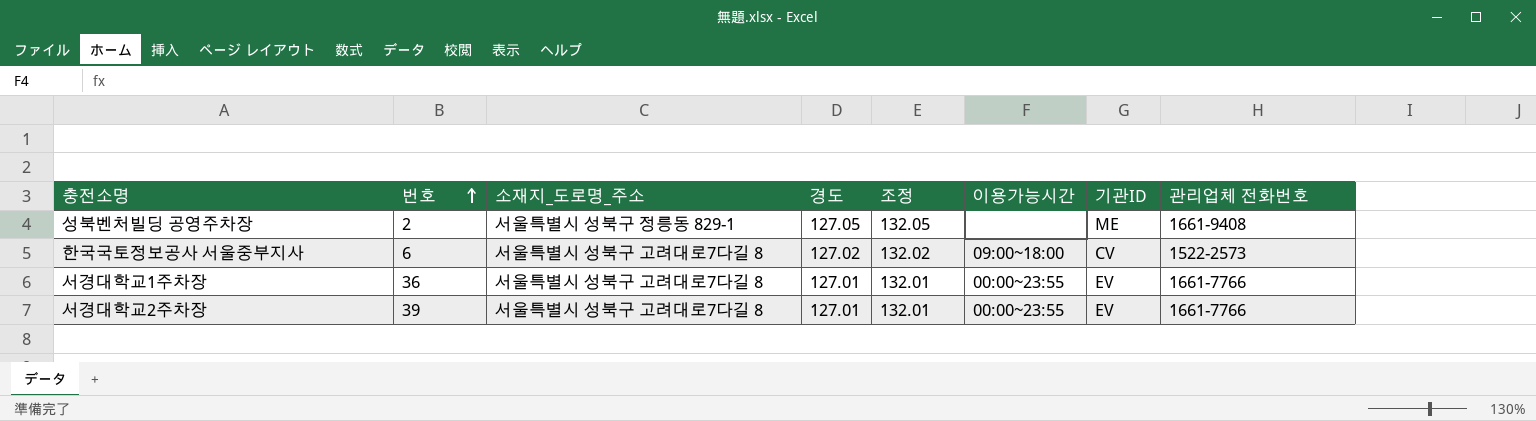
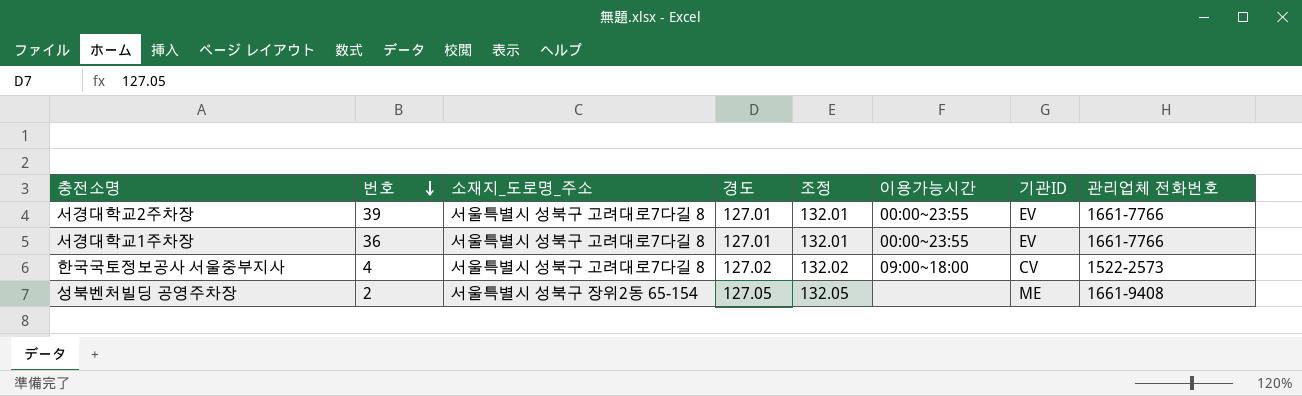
row order: 번호 ascending -> 번호 descending
한국국토정보공사 서울중부지사 | 번호: 6 -> 4
성북벤처빌딩 공영주차장 | 소재지_도로명_주소: 서울특별시 성북구 정릉동 829-1 -> 서울특별시 성북구 장위2동 65-154

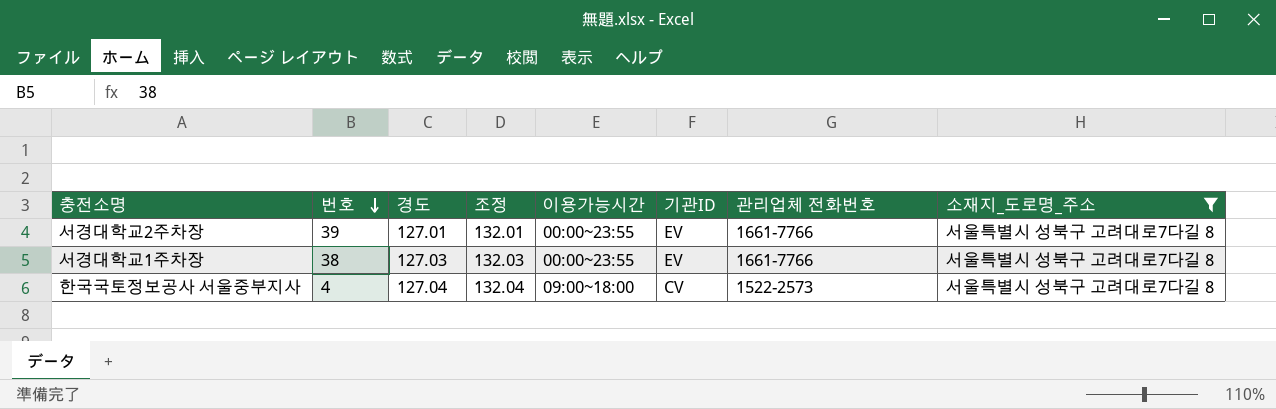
filter: none -> 소재지_도로명_주소 = 서울특별시 성북구 고려대로7다길 8
column 소재지_도로명_주소 | position: 3 -> 8
서경대학교1주차장 | 번호: 36 -> 38
서경대학교1주차장 | 경도: 127.01 -> 127.03
서경대학교1주차장 | 조정: 132.01 -> 132.03
한국국토정보공사 서울중부지사 | 경도: 127.02 -> 127.04
한국국토정보공사 서울중부지사 | 조정: 132.02 -> 132.04

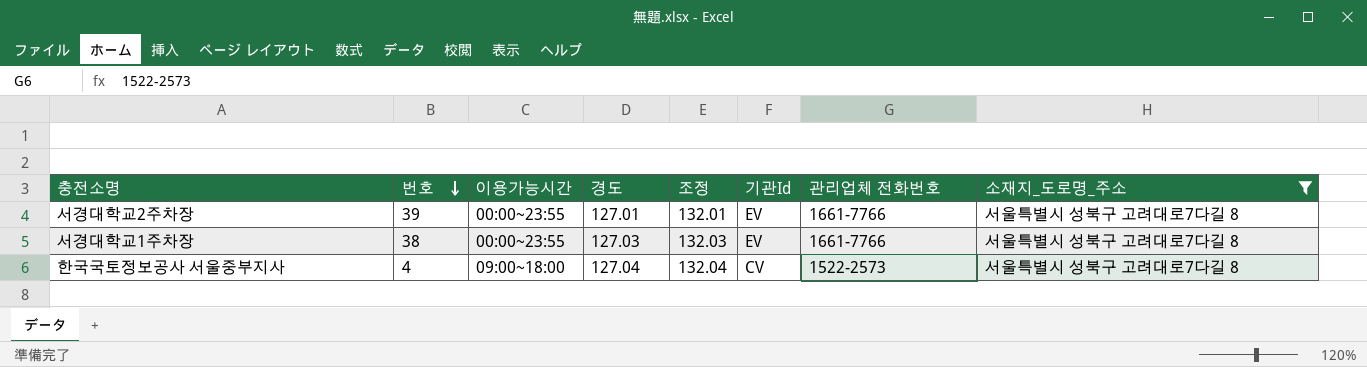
column 이용가능시간 | position: 5 -> 3
column name: 기관ID -> 기관Id

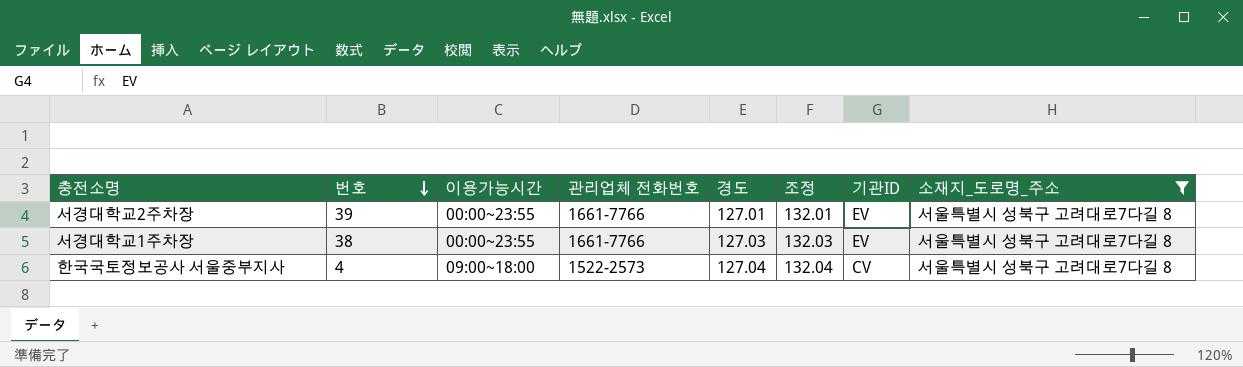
column 관리업체 전화번호 | position: 7 -> 4
column name: 기관Id -> 기관ID

